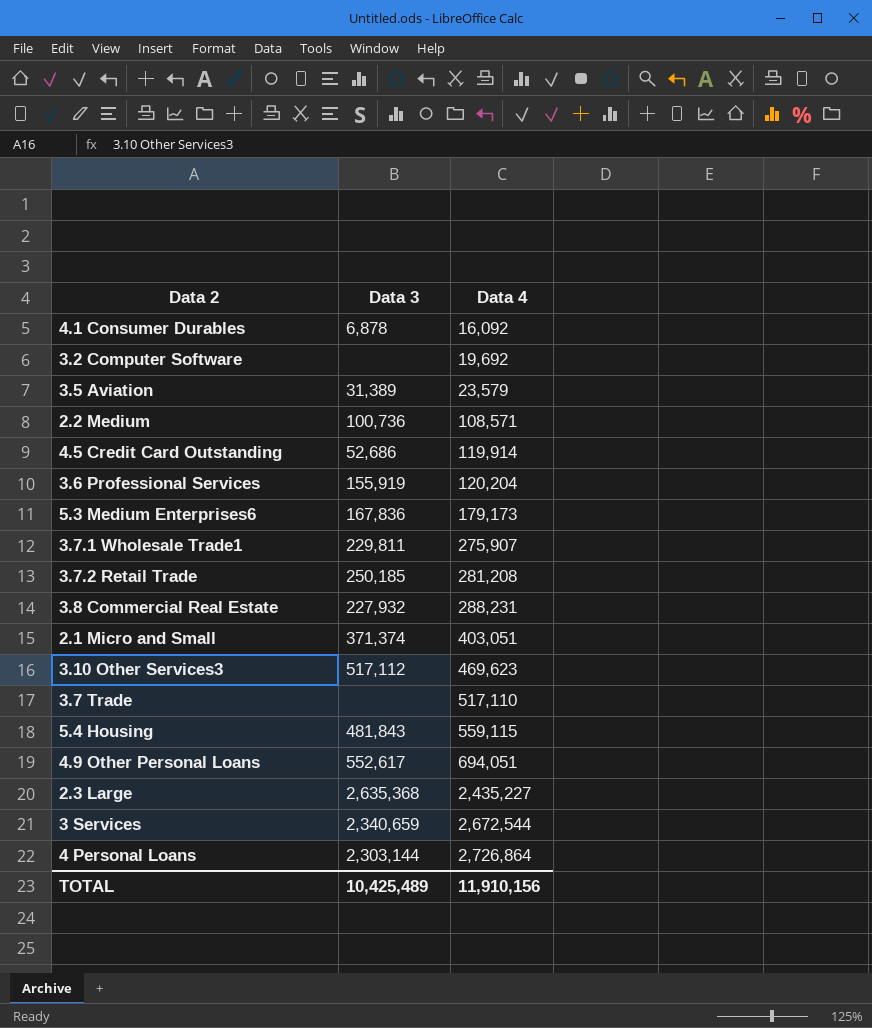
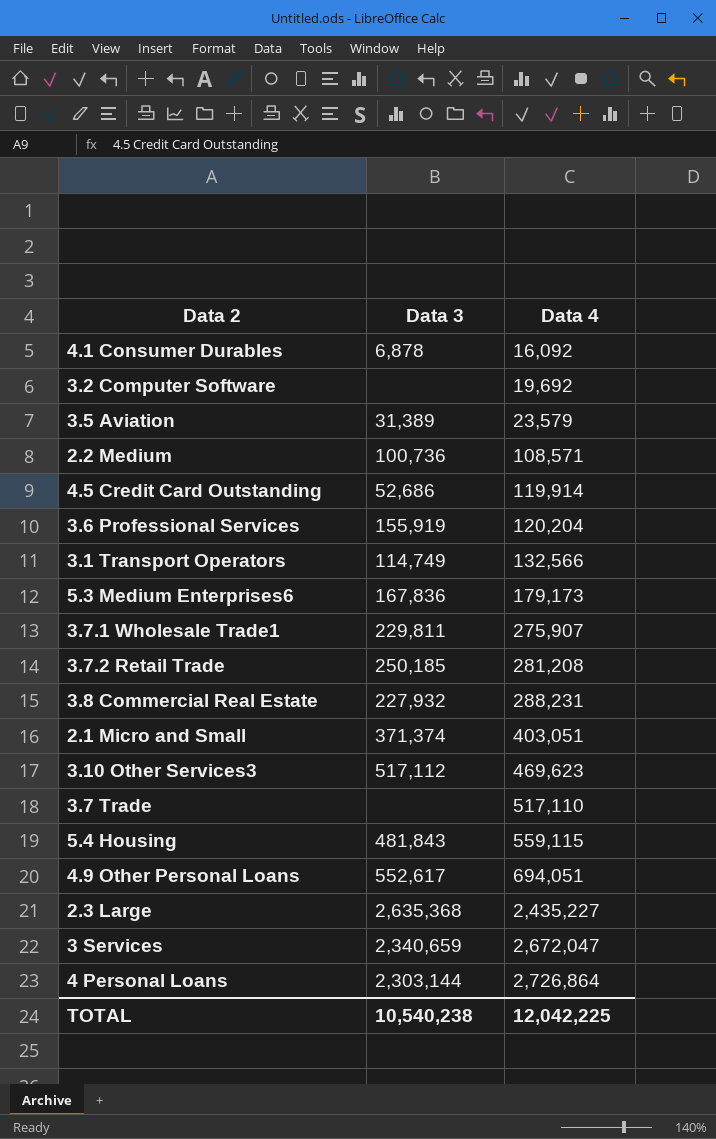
row 3.1 Transport Operators: none -> 114,749 | 132,566
3 Services | Data 4: 2,672,544 -> 2,672,047
TOTAL | Data 3: 10,425,489 -> 10,540,238
TOTAL | Data 4: 11,910,156 -> 12,042,225

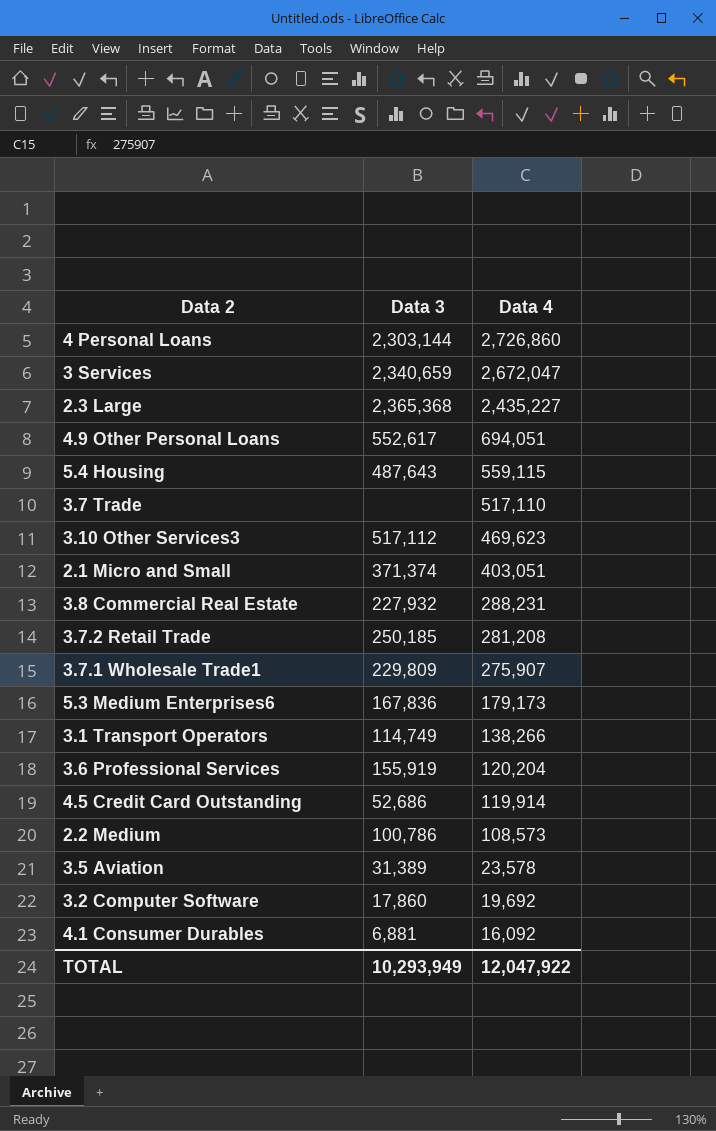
row order: Data 4 ascending -> Data 4 descending
4 Personal Loans | Data 4: 2,726,864 -> 2,726,860
2.3 Large | Data 3: 2,635,368 -> 2,365,368
5.4 Housing | Data 3: 481,843 -> 487,643
3.7.1 Wholesale Trade1 | Data 3: 229,811 -> 229,809
3.1 Transport Operators | Data 4: 132,566 -> 138,266
2.2 Medium | Data 3: 100,736 -> 100,786
2.2 Medium | Data 4: 108,571 -> 108,573
3.5 Aviation | Data 4: 23,579 -> 23,578
3.2 Computer Software | Data 3: none -> 17,860
4.1 Consumer Durables | Data 3: 6,878 -> 6,881
TOTAL | Data 3: 10,540,238 -> 10,293,949
TOTAL | Data 4: 12,042,225 -> 12,047,922

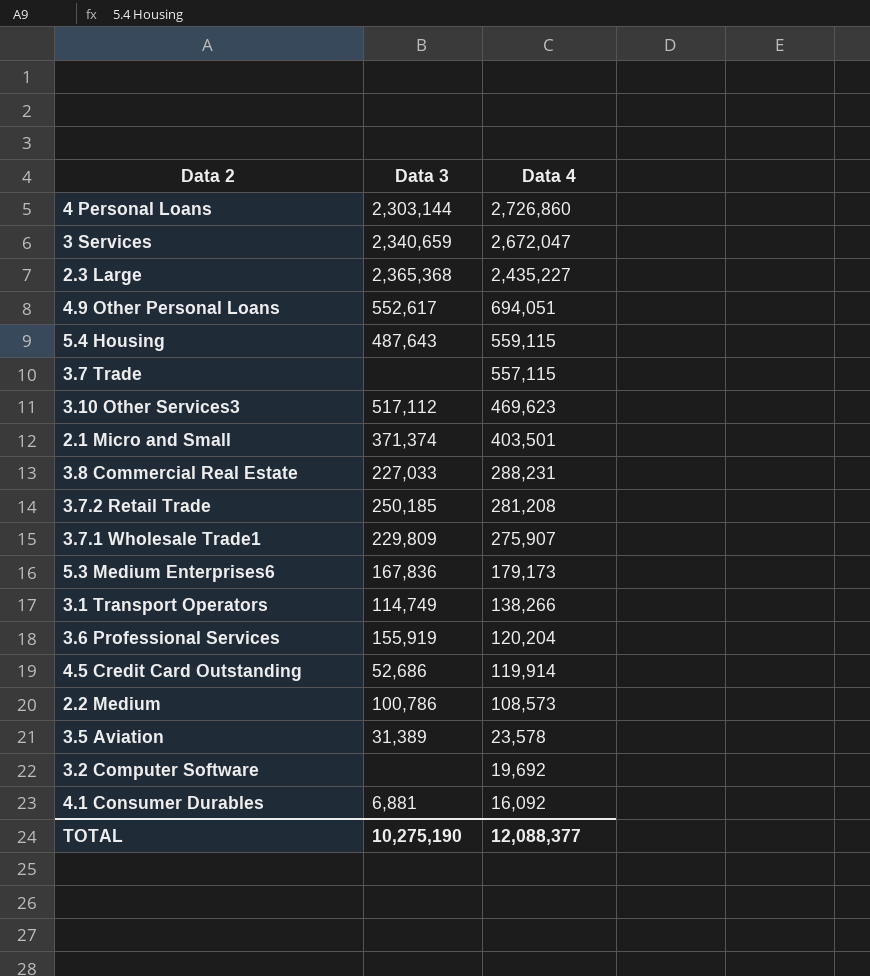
3.7 Trade | Data 4: 517,110 -> 557,115
2.1 Micro and Small | Data 4: 403,051 -> 403,501
3.8 Commercial Real Estate | Data 3: 227,932 -> 227,033
3.2 Computer Software | Data 3: 17,860 -> none
TOTAL | Data 3: 10,293,949 -> 10,275,190
TOTAL | Data 4: 12,047,922 -> 12,088,377

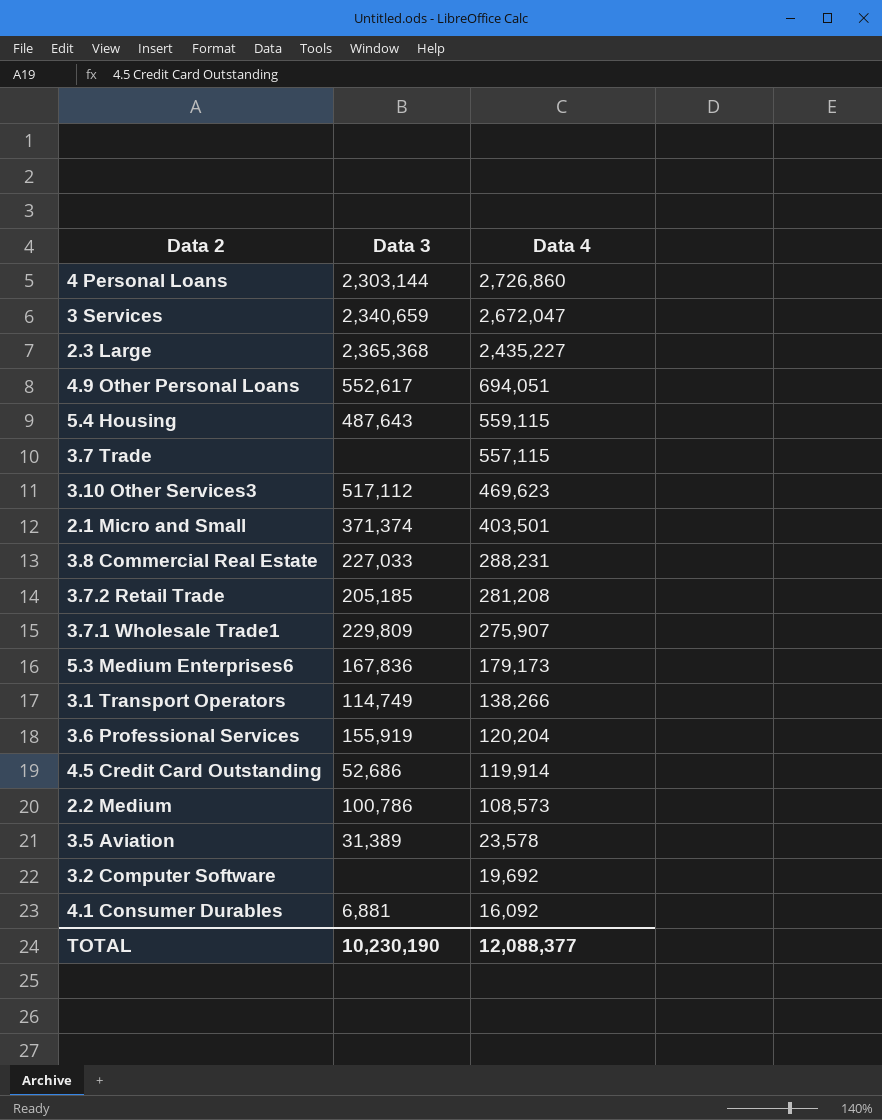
3.7.2 Retail Trade | Data 3: 250,185 -> 205,185
TOTAL | Data 3: 10,275,190 -> 10,230,190

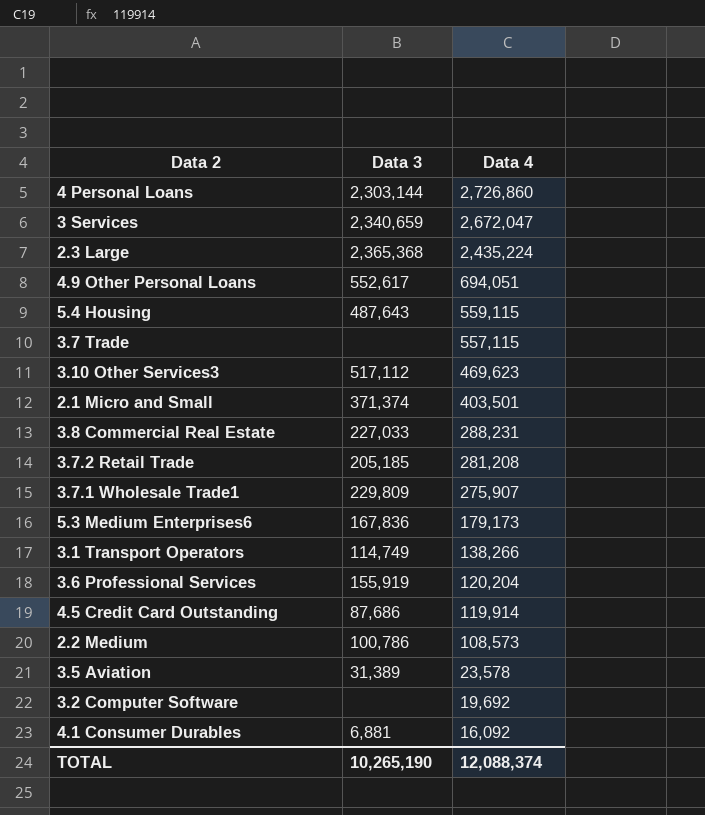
2.3 Large | Data 4: 2,435,227 -> 2,435,224
4.5 Credit Card Outstanding | Data 3: 52,686 -> 87,686
TOTAL | Data 3: 10,230,190 -> 10,265,190
TOTAL | Data 4: 12,088,377 -> 12,088,374

